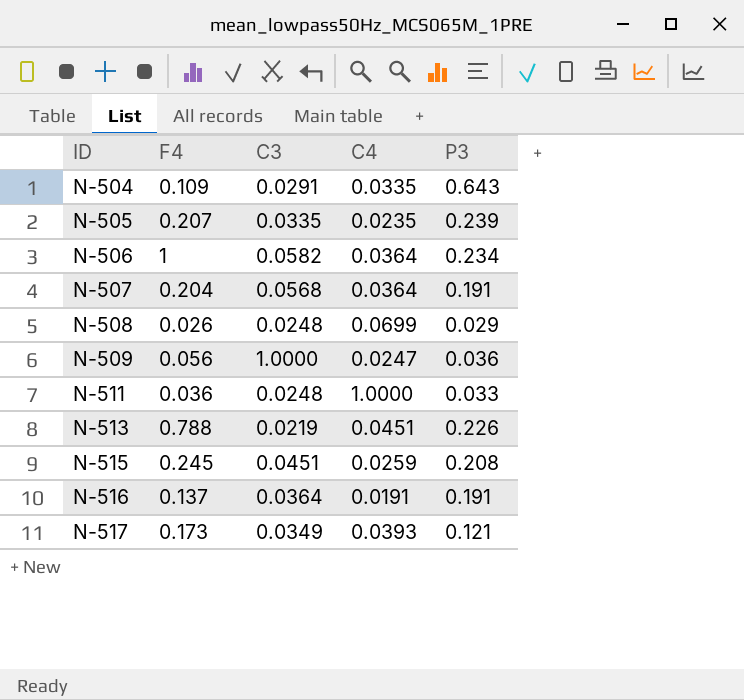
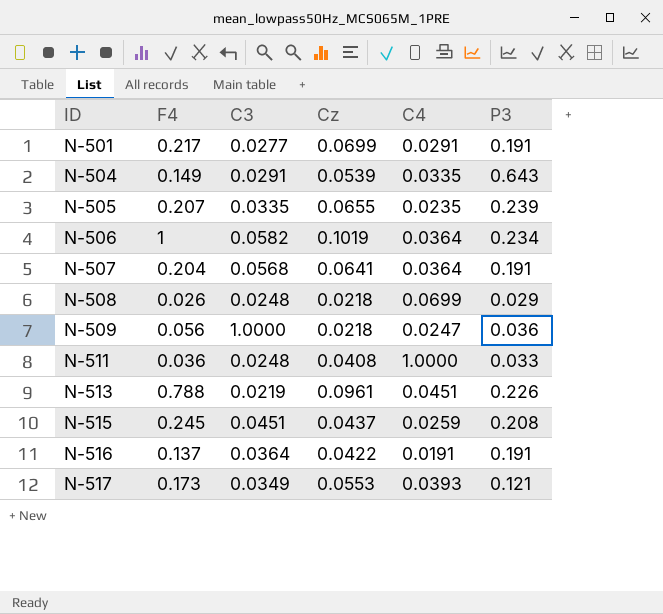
column Cz | position: none -> 4
row N-501: none -> 0.217 | 0.0277 | 0.0699 | 0.0291 | 0.191
N-504 | F4: 0.109 -> 0.149

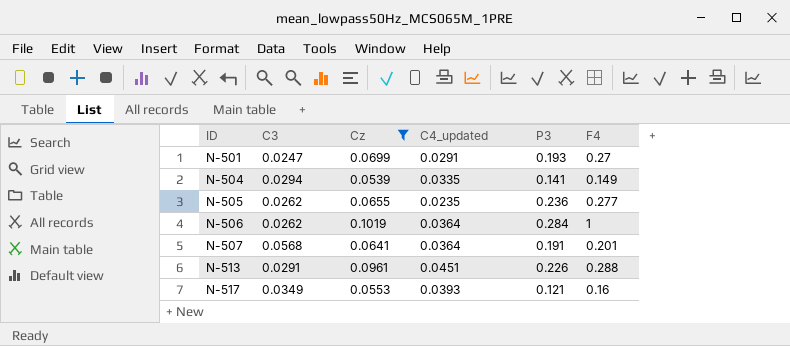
filter: none -> Cz >= 0.0539
column name: C4 -> C4_updated
column F4 | position: 2 -> 6
N-501 | C3: 0.0277 -> 0.0247
N-501 | P3: 0.191 -> 0.193
N-501 | F4: 0.217 -> 0.27
N-504 | C3: 0.0291 -> 0.0294
N-504 | P3: 0.643 -> 0.141
N-505 | C3: 0.0335 -> 0.0262
N-505 | P3: 0.239 -> 0.236
N-505 | F4: 0.207 -> 0.277
N-506 | C3: 0.0582 -> 0.0262
N-506 | P3: 0.234 -> 0.284
N-507 | F4: 0.204 -> 0.201
N-513 | C3: 0.0219 -> 0.0291
N-513 | F4: 0.788 -> 0.288
N-517 | F4: 0.173 -> 0.16

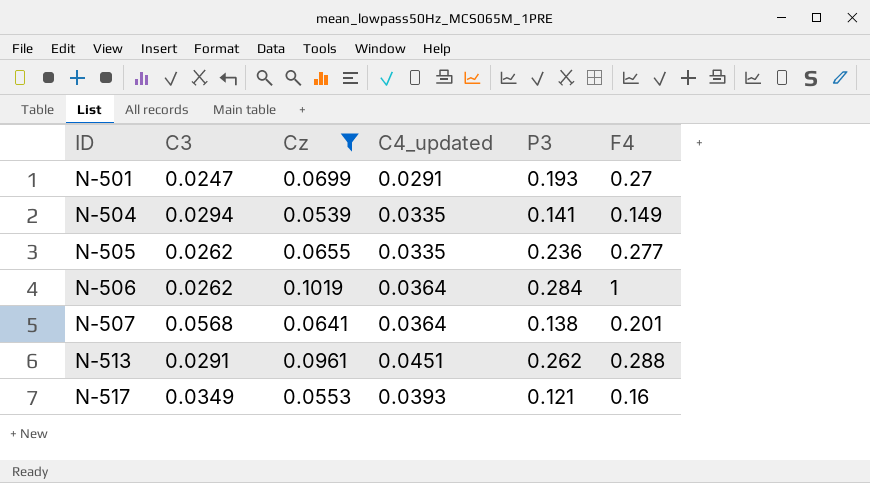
N-505 | C4_updated: 0.0235 -> 0.0335
N-507 | P3: 0.191 -> 0.138
N-513 | P3: 0.226 -> 0.262

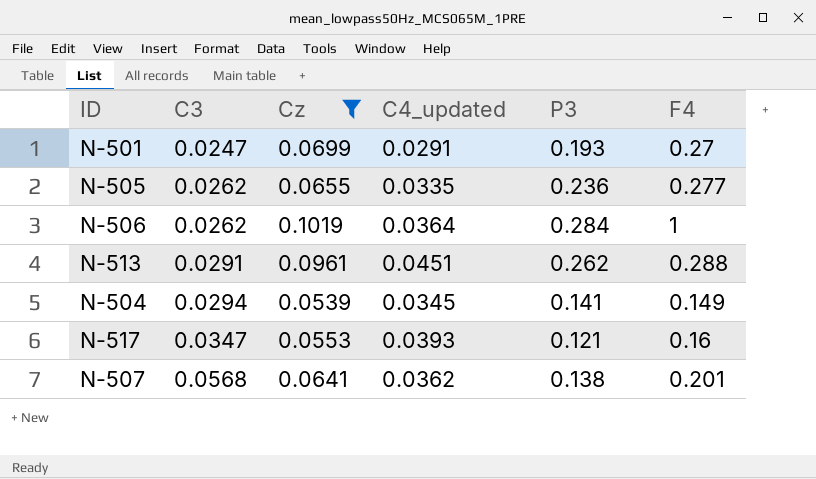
row order: ID ascending -> C3 ascending
N-504 | C4_updated: 0.0335 -> 0.0345
N-517 | C3: 0.0349 -> 0.0347
N-507 | C4_updated: 0.0364 -> 0.0362

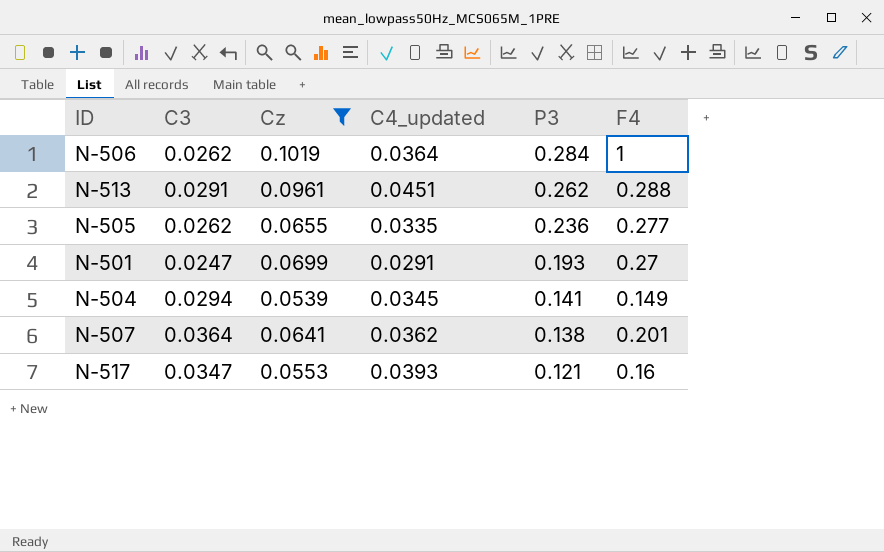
row order: C3 ascending -> P3 descending
N-507 | C3: 0.0568 -> 0.0364

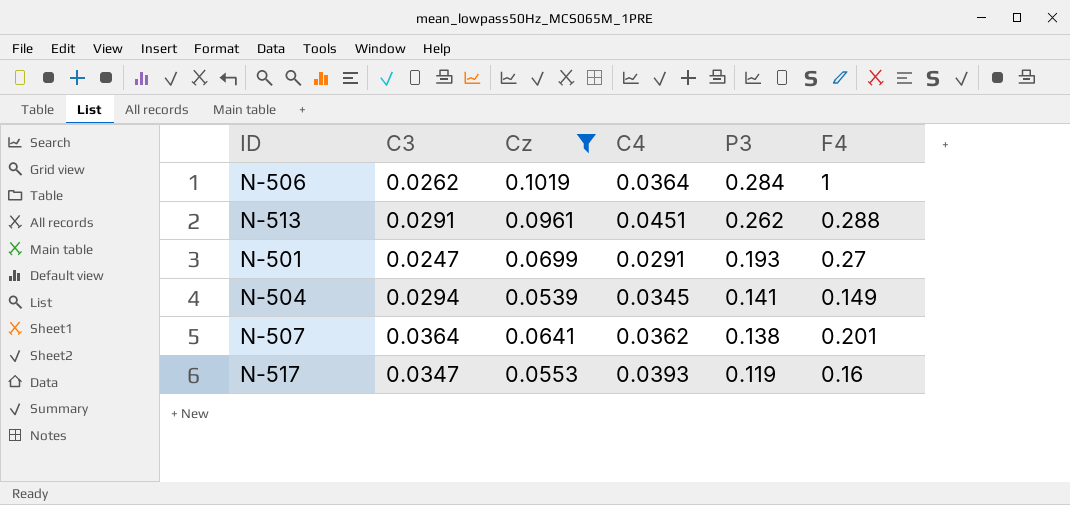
column name: C4_updated -> C4
row N-505: 0.0262 | 0.0655 | 0.0335 | 0.236 | 0.277 -> none
N-517 | P3: 0.121 -> 0.119

